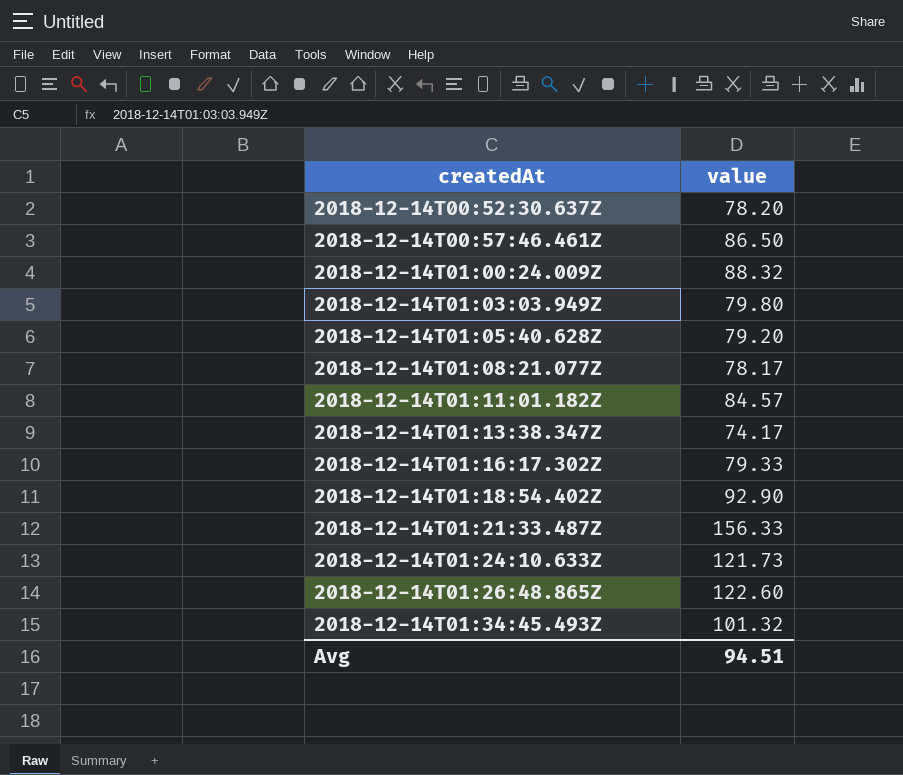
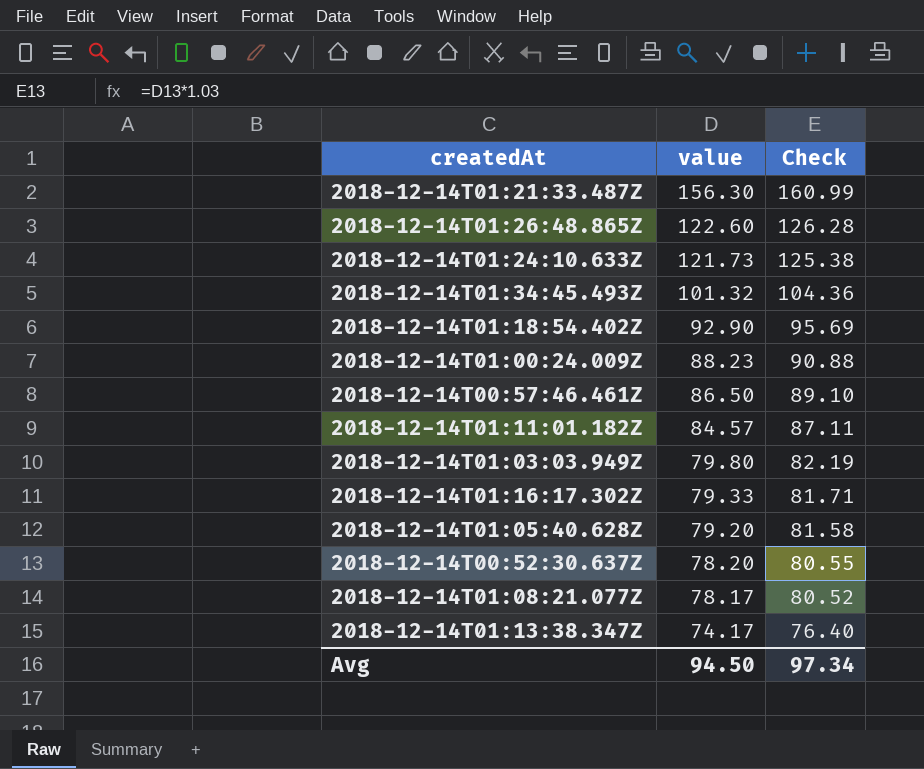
row order: createdAt ascending -> value descending
column Check | formula: none -> [value] * 1.03
2018-12-14T01:21:33.487Z | value: 156.33 -> 156.30
2018-12-14T01:00:24.009Z | value: 88.32 -> 88.23
Avg | value: 94.51 -> 94.50

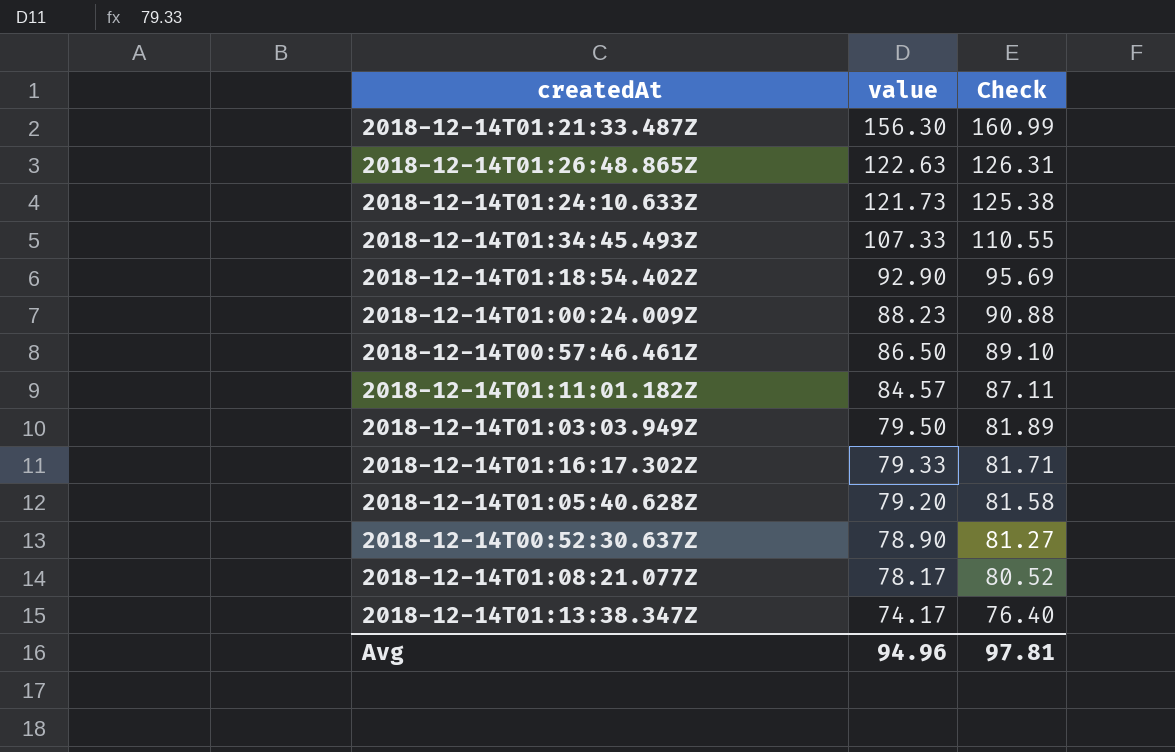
2018-12-14T01:26:48.865Z | value: 122.60 -> 122.63
2018-12-14T01:26:48.865Z | Check: 126.28 -> 126.31
2018-12-14T01:34:45.493Z | value: 101.32 -> 107.33
2018-12-14T01:34:45.493Z | Check: 104.36 -> 110.55
2018-12-14T01:03:03.949Z | value: 79.80 -> 79.50
2018-12-14T01:03:03.949Z | Check: 82.19 -> 81.89
2018-12-14T00:52:30.637Z | value: 78.20 -> 78.90
2018-12-14T00:52:30.637Z | Check: 80.55 -> 81.27
Avg | value: 94.50 -> 94.96
Avg | Check: 97.34 -> 97.81

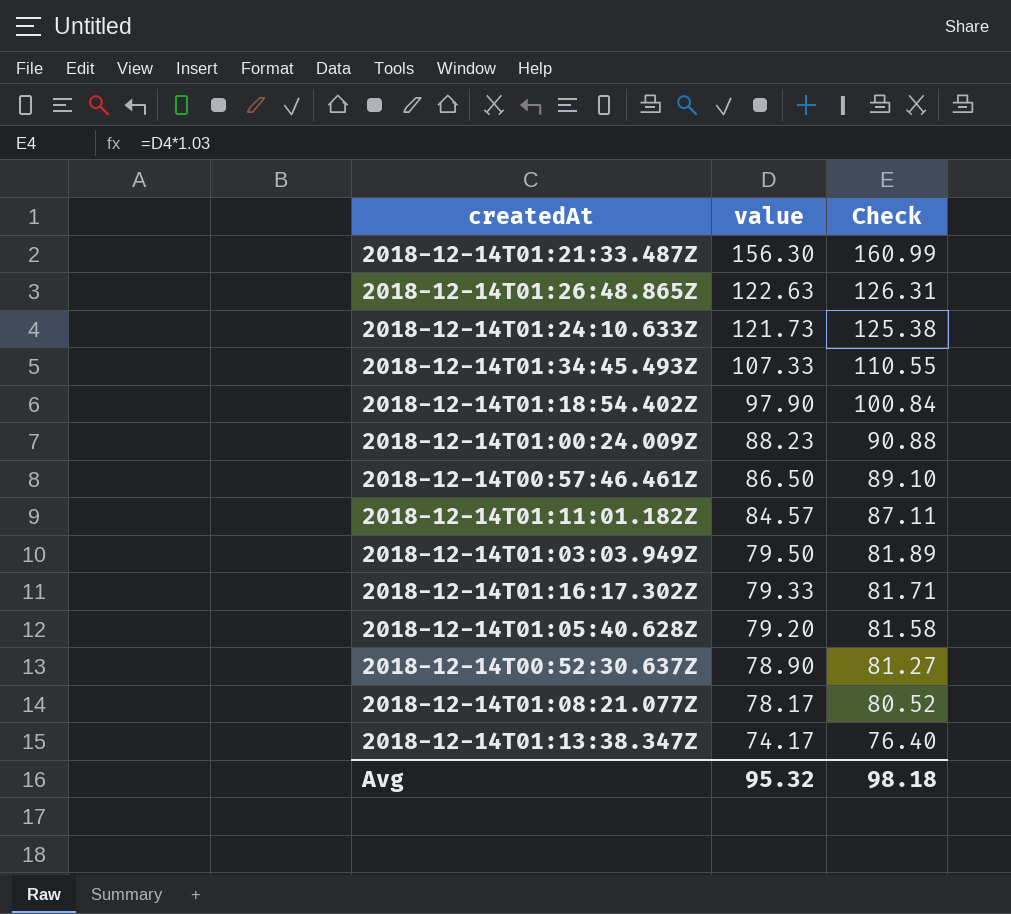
2018-12-14T01:18:54.402Z | value: 92.90 -> 97.90
2018-12-14T01:18:54.402Z | Check: 95.69 -> 100.84
Avg | value: 94.96 -> 95.32
Avg | Check: 97.81 -> 98.18

